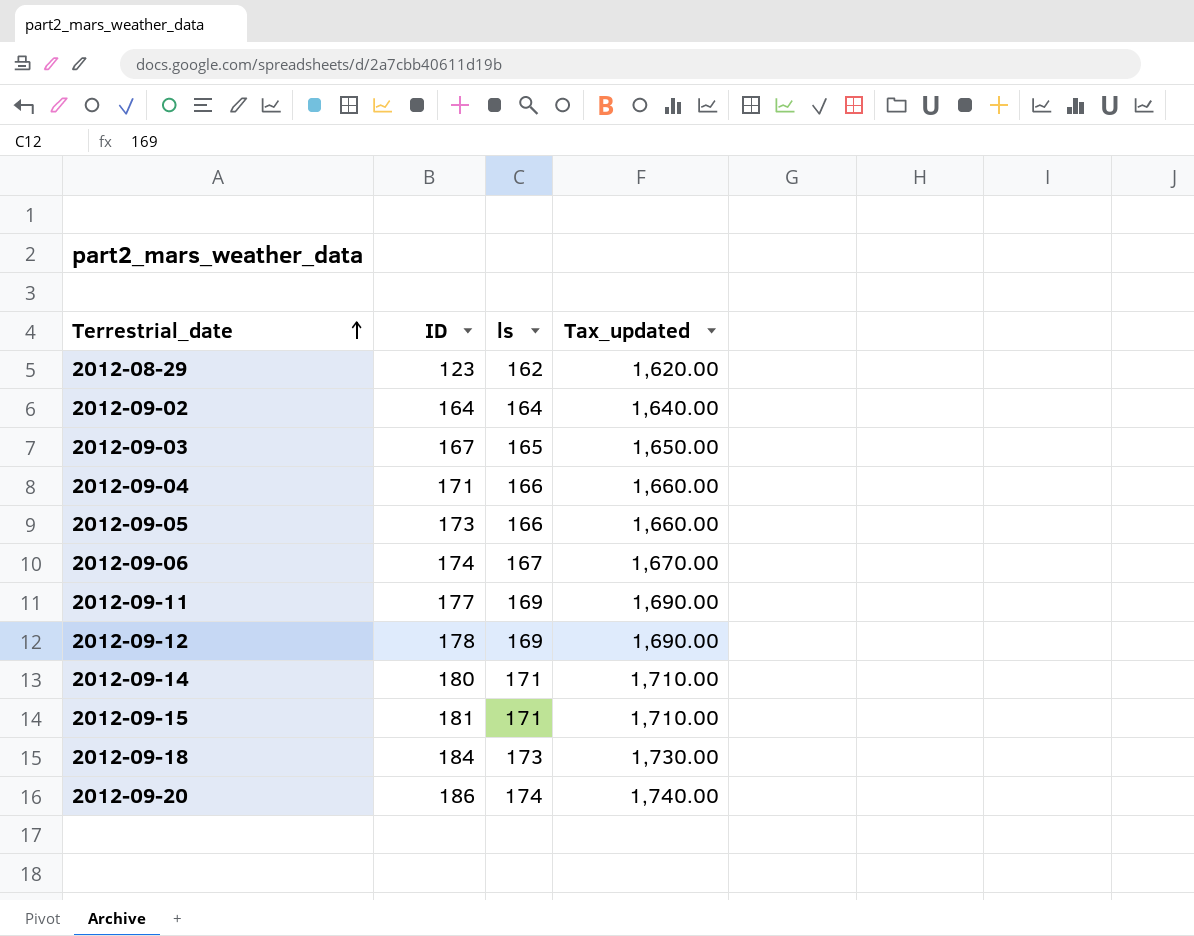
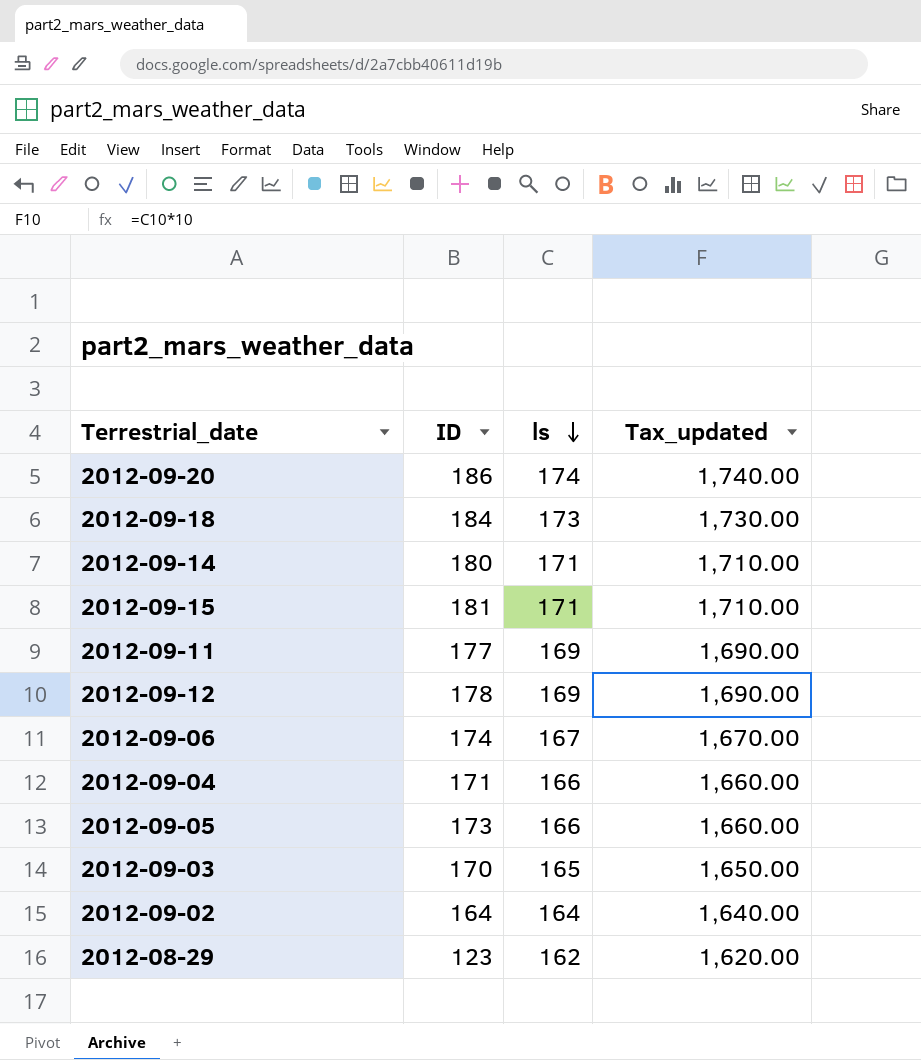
row order: Terrestrial_date ascending -> ls descending
2012-09-03 | ID: 167 -> 170

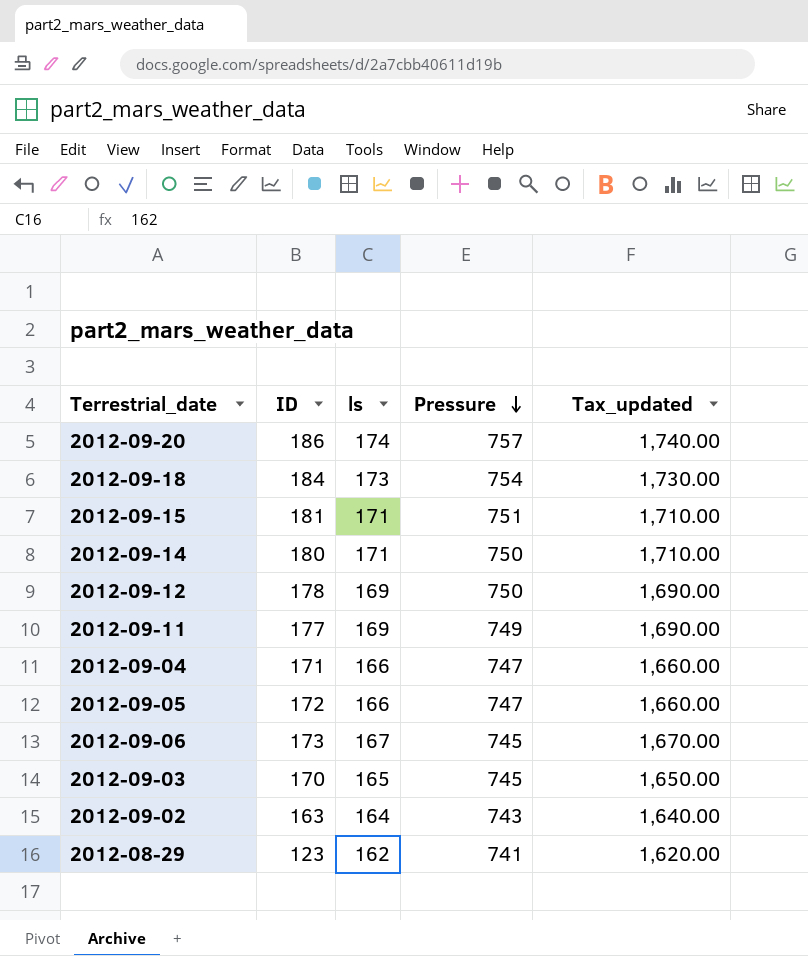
row order: ls descending -> Pressure descending
column Pressure | position: none -> 4
2012-09-05 | ID: 173 -> 172
2012-09-06 | ID: 174 -> 173
2012-09-02 | ID: 164 -> 163

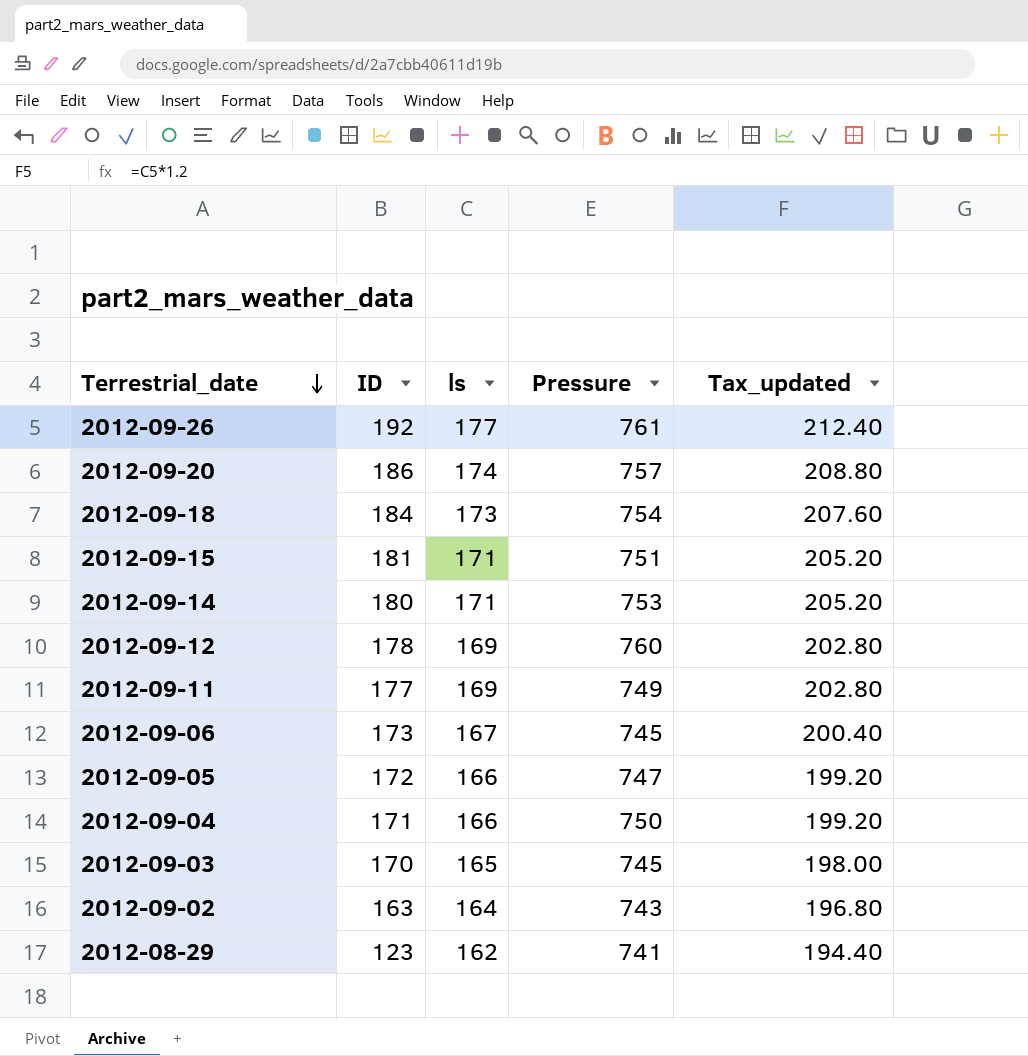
row order: Pressure descending -> Terrestrial_date descending
column Tax_updated | formula: [ls] * 10 -> [ls] * 1.2
row 2012-09-26: none -> 192 | 177 | 761 | 212.40
2012-09-14 | Pressure: 750 -> 753
2012-09-12 | Pressure: 750 -> 760
2012-09-04 | Pressure: 747 -> 750

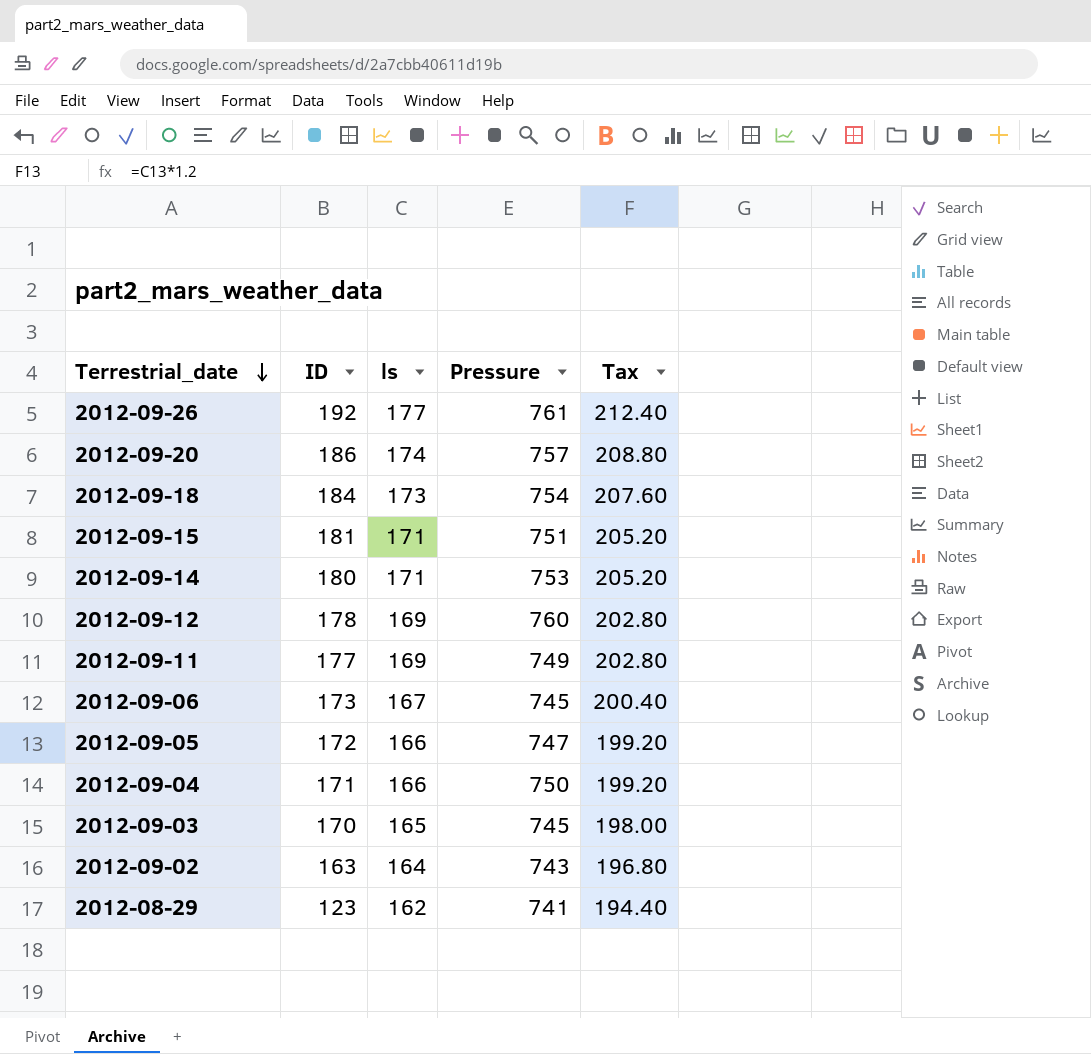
column name: Tax_updated -> Tax

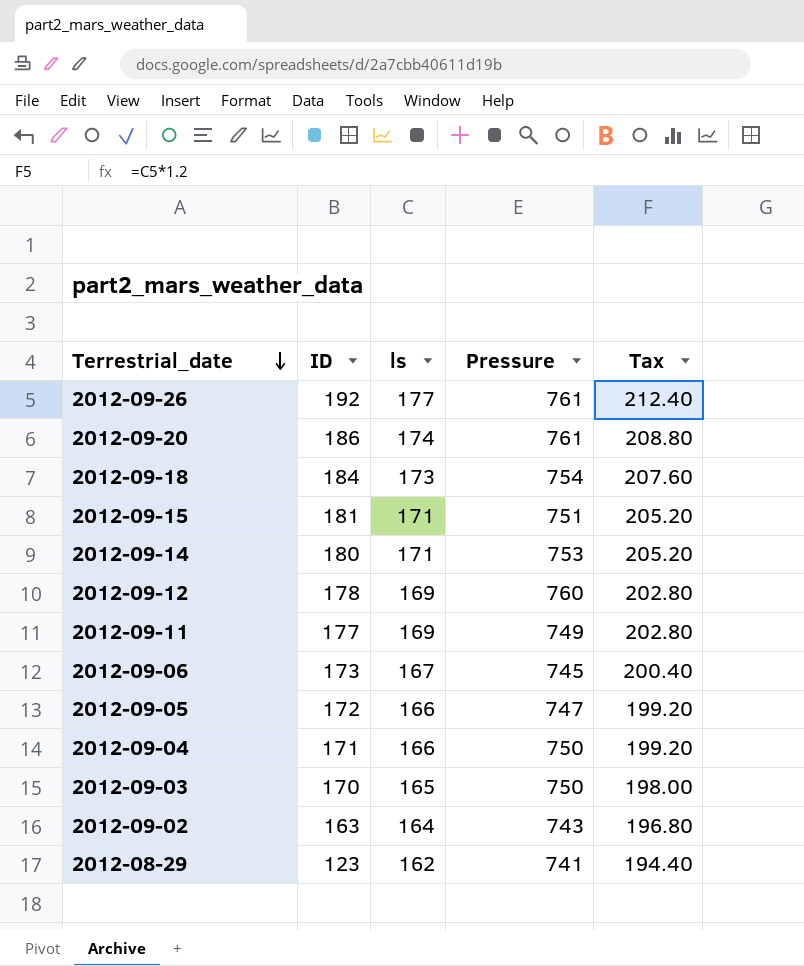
2012-09-20 | Pressure: 757 -> 761
2012-09-03 | Pressure: 745 -> 750

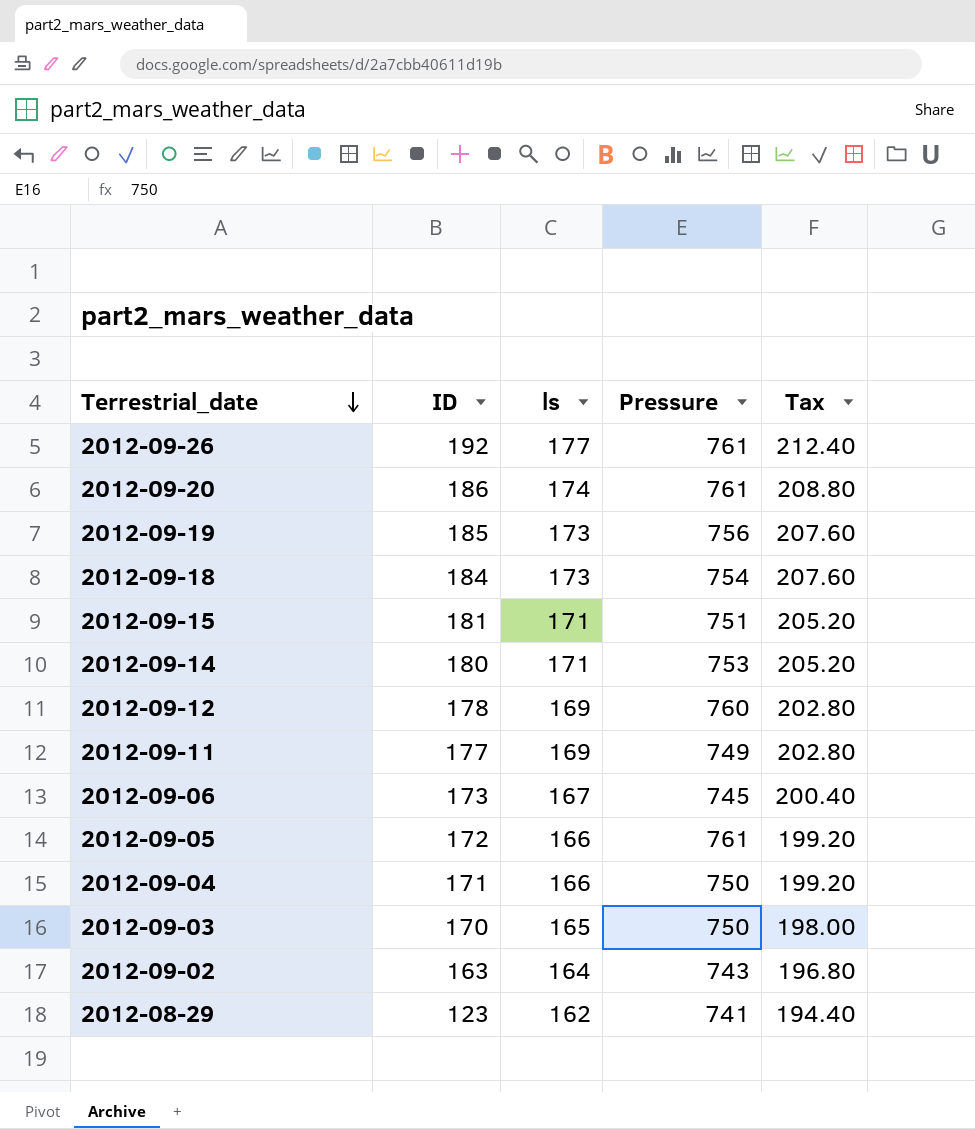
row 2012-09-19: none -> 185 | 173 | 756 | 207.60
2012-09-05 | Pressure: 747 -> 761

